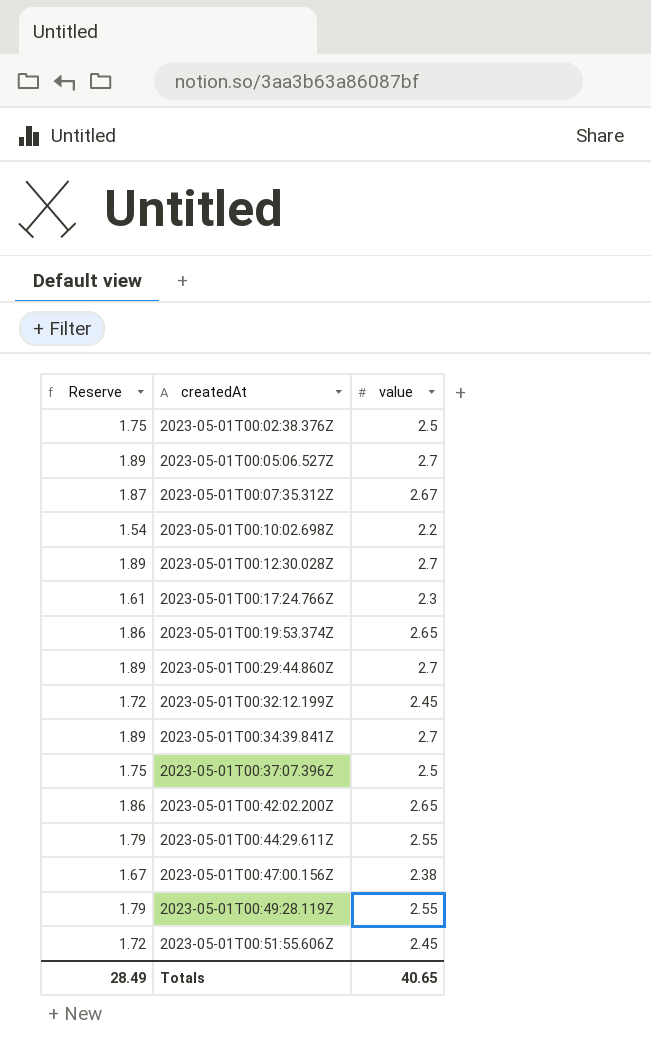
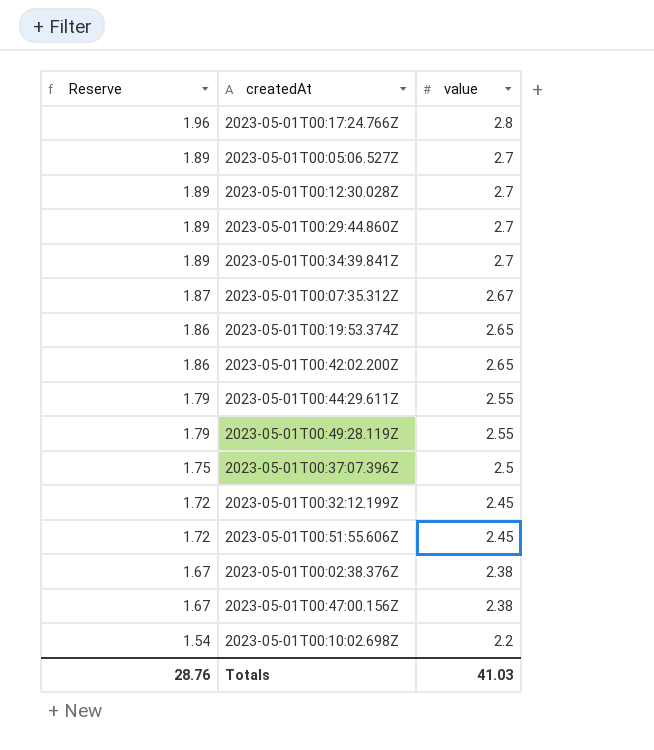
row order: createdAt ascending -> Reserve descending
2023-05-01T00:17:24.766Z | Reserve: 1.61 -> 1.96
2023-05-01T00:17:24.766Z | value: 2.3 -> 2.8
2023-05-01T00:02:38.376Z | Reserve: 1.75 -> 1.67
2023-05-01T00:02:38.376Z | value: 2.5 -> 2.38
Totals | Reserve: 28.49 -> 28.76
Totals | value: 40.65 -> 41.03

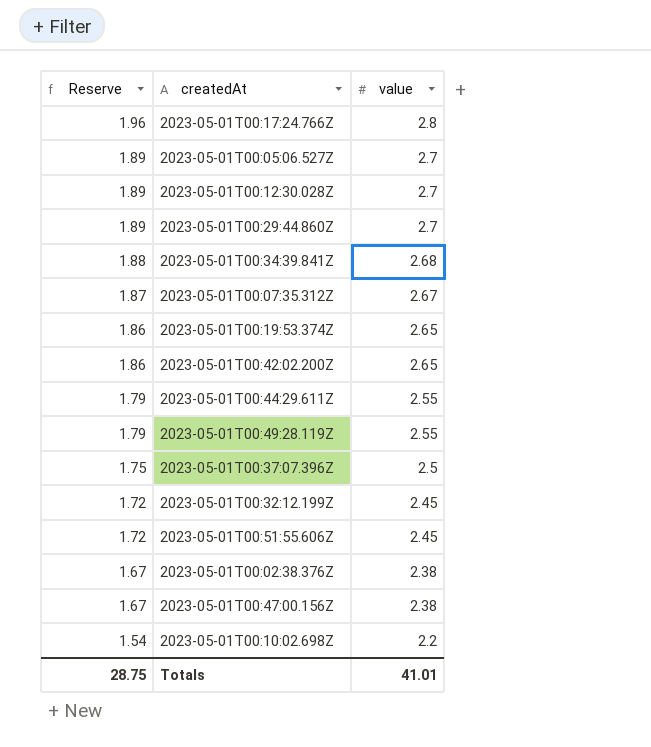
2023-05-01T00:34:39.841Z | Reserve: 1.89 -> 1.88
2023-05-01T00:34:39.841Z | value: 2.7 -> 2.68
Totals | Reserve: 28.76 -> 28.75
Totals | value: 41.03 -> 41.01

